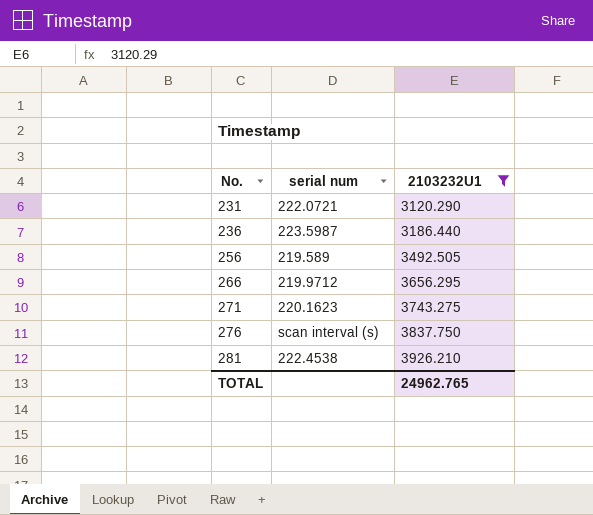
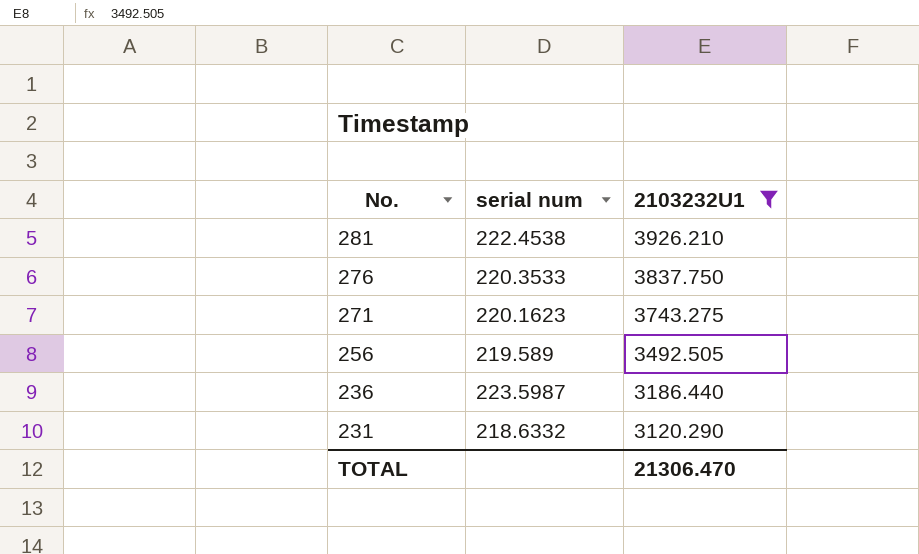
row order: No. ascending -> No. descending
row 266: 219.9712 | 3656.295 -> none
276 | serial num: scan interval (s) -> 220.3533
231 | serial num: 222.0721 -> 218.6332
TOTAL | 2103232U1: 24962.765 -> 21306.470

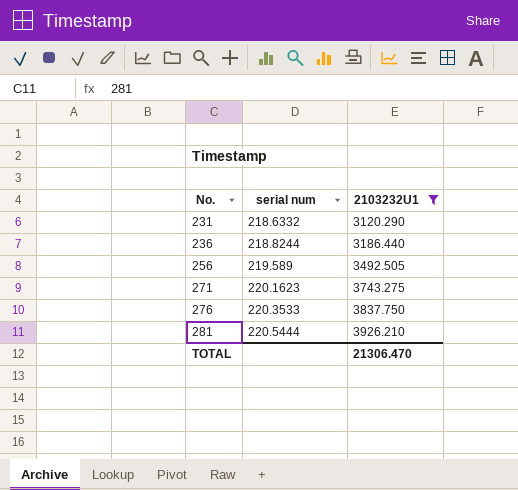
row order: No. descending -> No. ascending
236 | serial num: 223.5987 -> 218.8244
281 | serial num: 222.4538 -> 220.5444

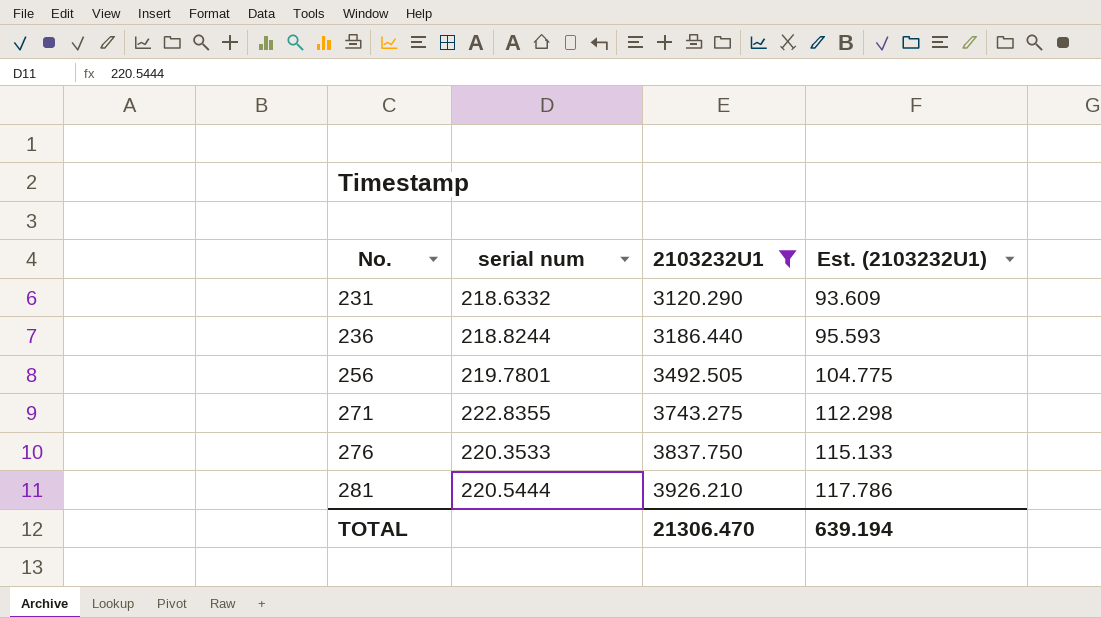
column Est. (2103232U1) | formula: none -> [2103232U1] * 0.03
256 | serial num: 219.589 -> 219.7801
271 | serial num: 220.1623 -> 222.8355

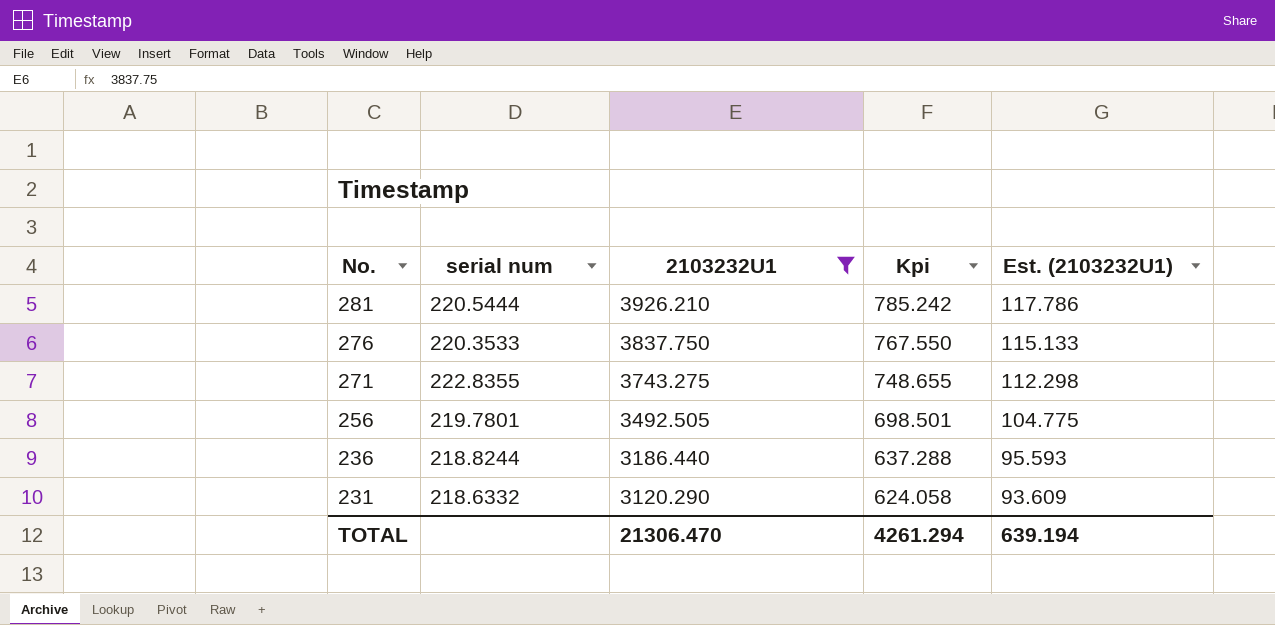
row order: No. ascending -> No. descending
column Kpi | formula: none -> [2103232U1] * 0.2

